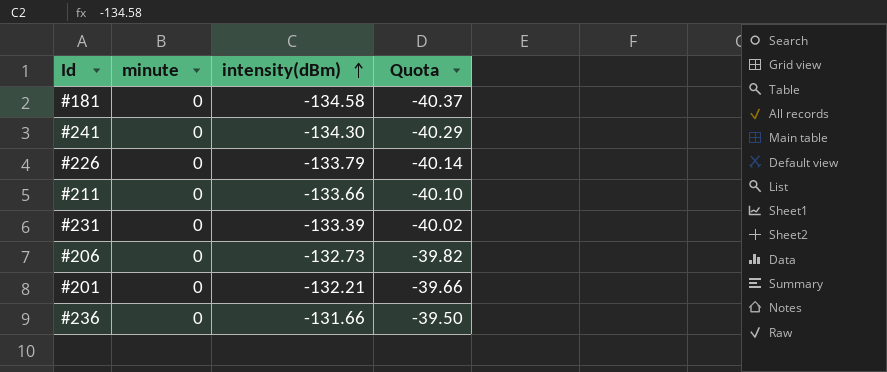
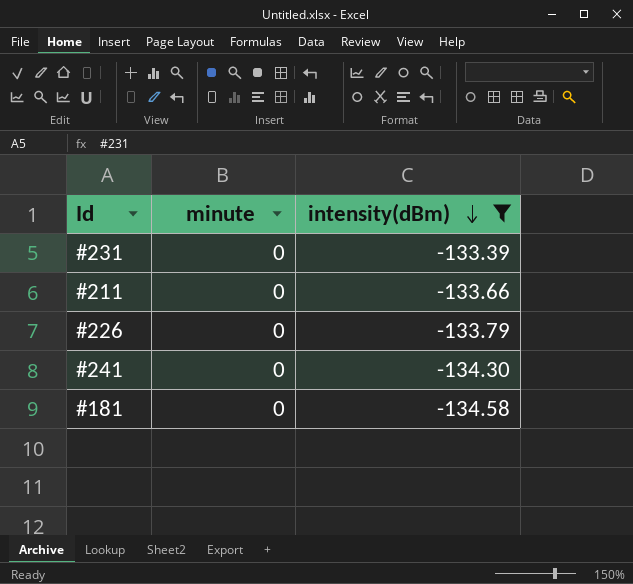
filter: none -> intensity(dBm) <= -133.39
row order: intensity(dBm) ascending -> intensity(dBm) descending
column Quota | formula: [intensity(dBm)] * 0.3 -> none

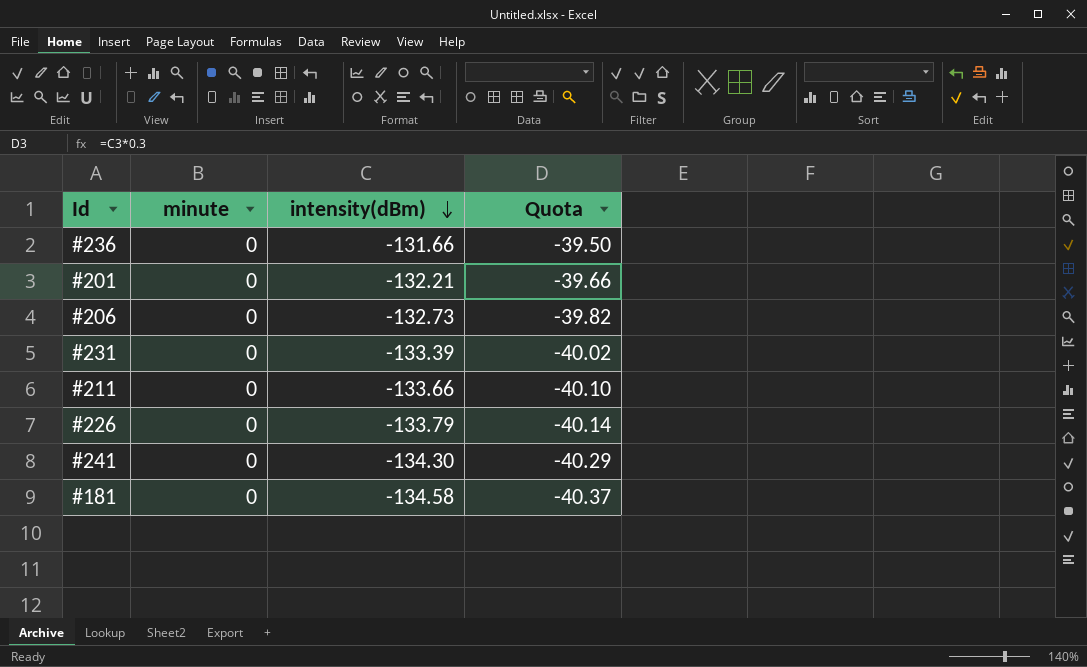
filter: intensity(dBm) <= -133.39 -> none
column Quota | formula: none -> [intensity(dBm)] * 0.3

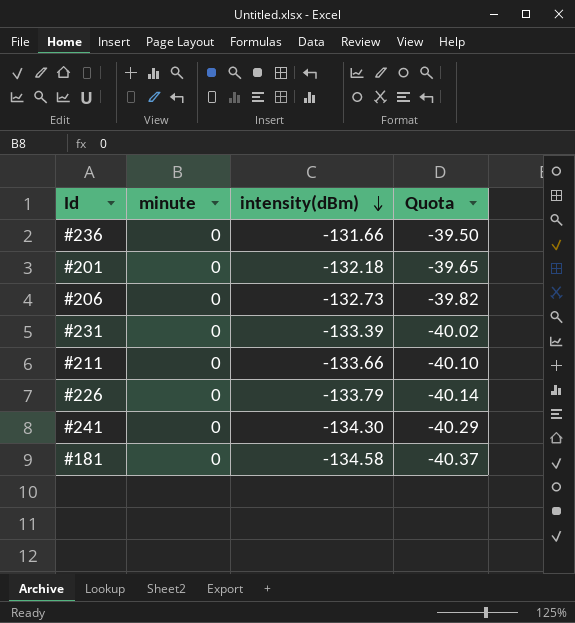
#201 | intensity(dBm): -132.21 -> -132.18
#201 | Quota: -39.66 -> -39.65

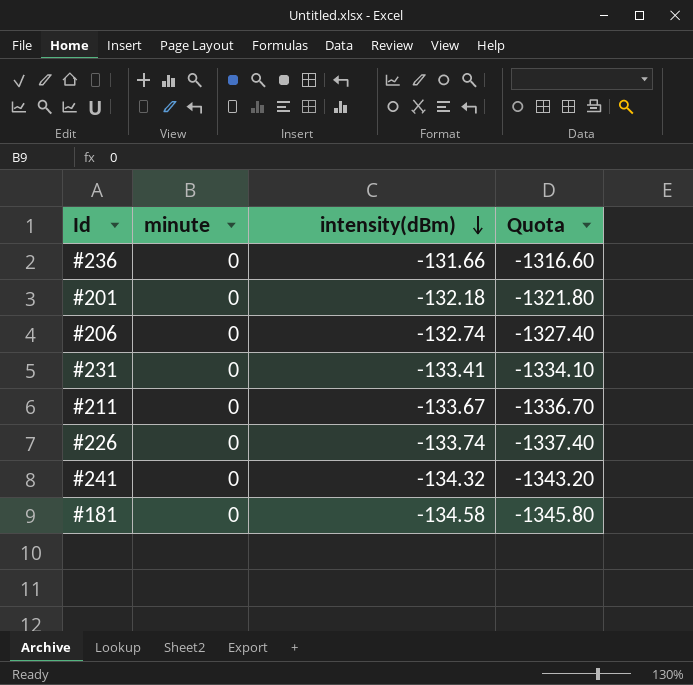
column Quota | formula: [intensity(dBm)] * 0.3 -> [intensity(dBm)] * 10
#206 | intensity(dBm): -132.73 -> -132.74
#231 | intensity(dBm): -133.39 -> -133.41
#211 | intensity(dBm): -133.66 -> -133.67
#226 | intensity(dBm): -133.79 -> -133.74
#241 | intensity(dBm): -134.30 -> -134.32

